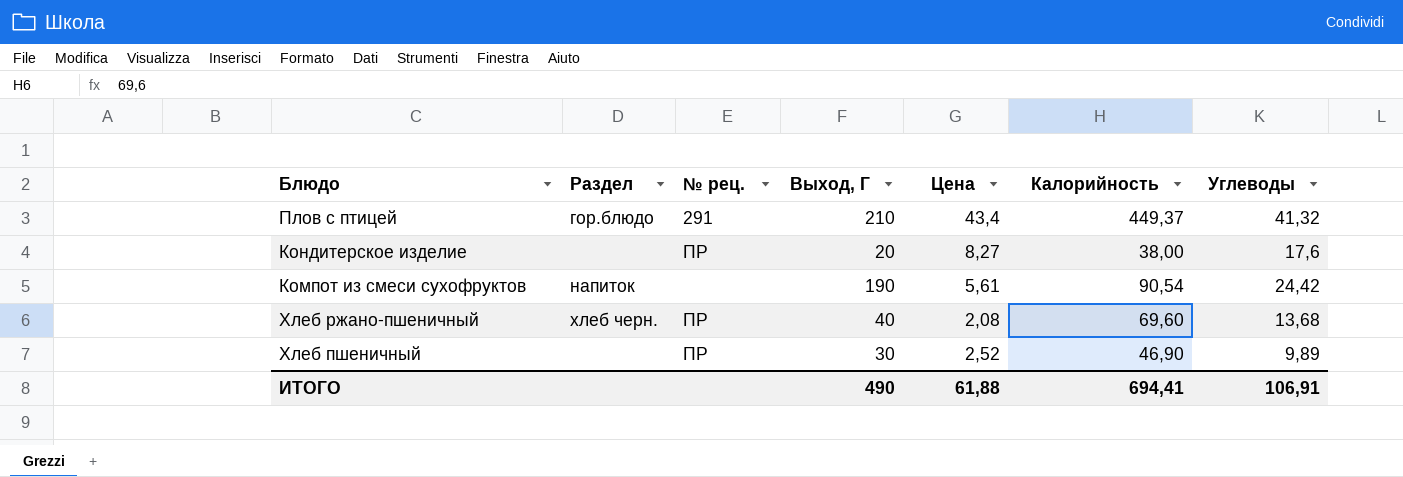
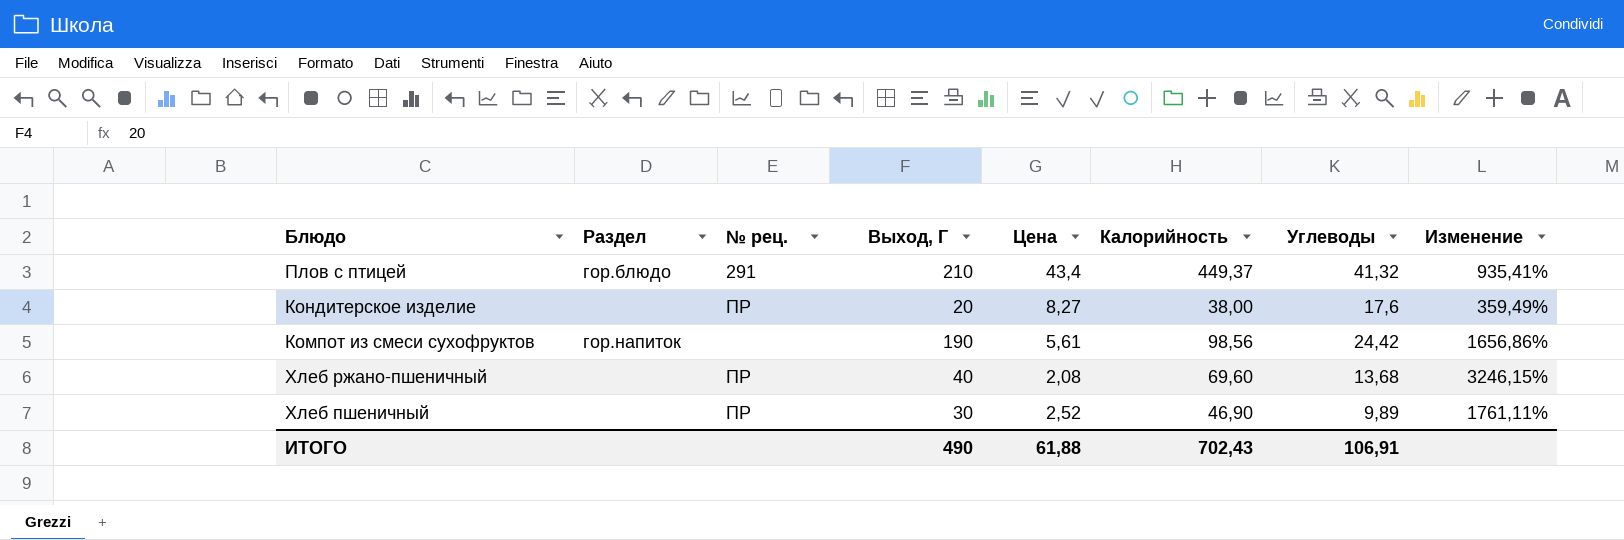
column Изменение | formula: none -> ([Калорийность] - [Цена]) / [Цена]
Компот из смеси сухофруктов | Раздел: напиток -> гор.напиток
Компот из смеси сухофруктов | Калорийность: 90,54 -> 98,56
Хлеб ржано-пшеничный | Раздел: хлеб черн. -> none
ИТОГО | Калорийность: 694,41 -> 702,43

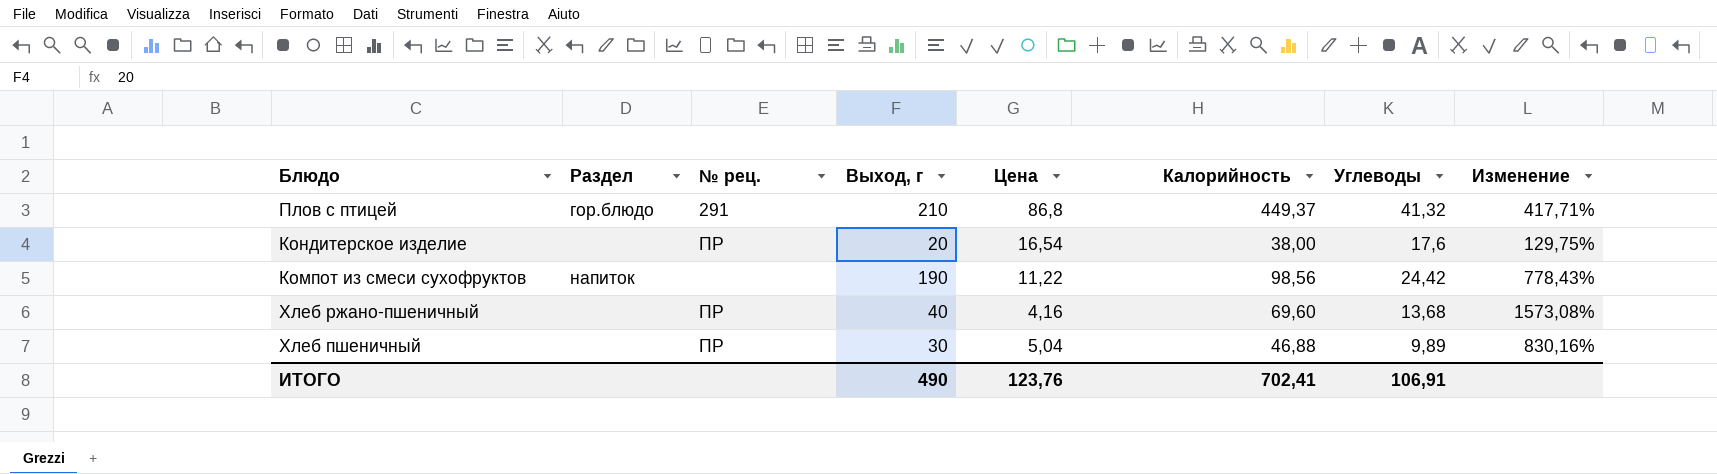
column name: Выход, Г -> Выход, г
Плов с птицей | Цена: 43,4 -> 86,8
Плов с птицей | Изменение: 935,41% -> 417,71%
Кондитерское изделие | Цена: 8,27 -> 16,54
Кондитерское изделие | Изменение: 359,49% -> 129,75%
Компот из смеси сухофруктов | Раздел: гор.напиток -> напиток
Компот из смеси сухофруктов | Цена: 5,61 -> 11,22
Компот из смеси сухофруктов | Изменение: 1656,86% -> 778,43%
Хлеб ржано-пшеничный | Цена: 2,08 -> 4,16
Хлеб ржано-пшеничный | Изменение: 3246,15% -> 1573,08%
Хлеб пшеничный | Цена: 2,52 -> 5,04
Хлеб пшеничный | Калорийность: 46,90 -> 46,88
Хлеб пшеничный | Изменение: 1761,11% -> 830,16%
ИТОГО | Цена: 61,88 -> 123,76
ИТОГО | Калорийность: 702,43 -> 702,41

